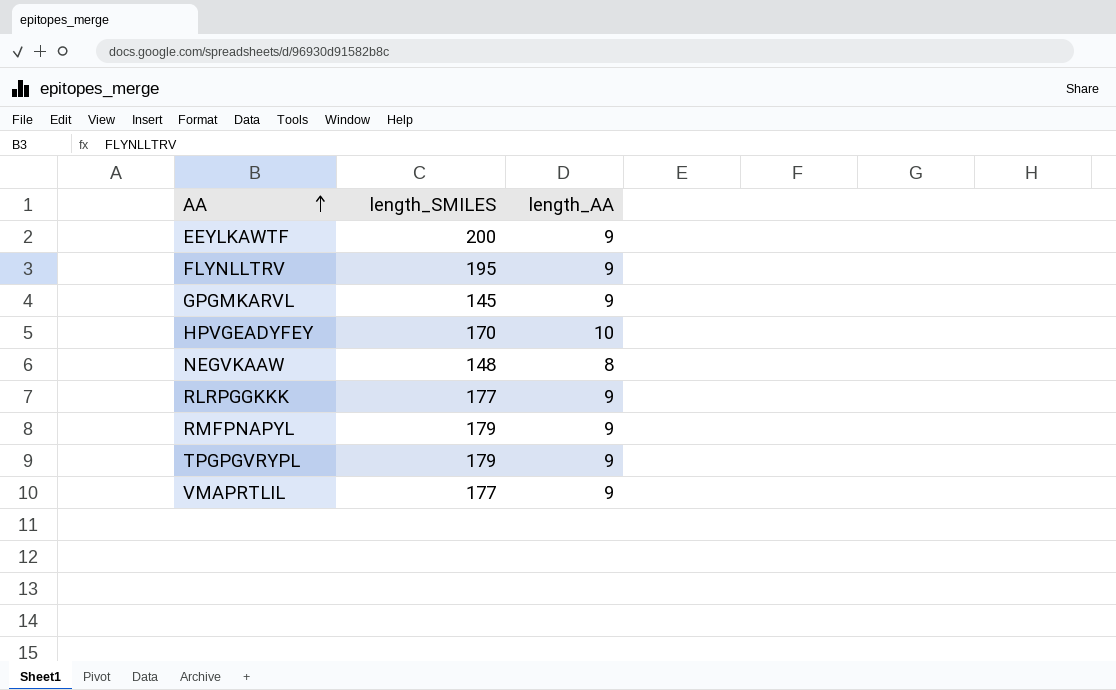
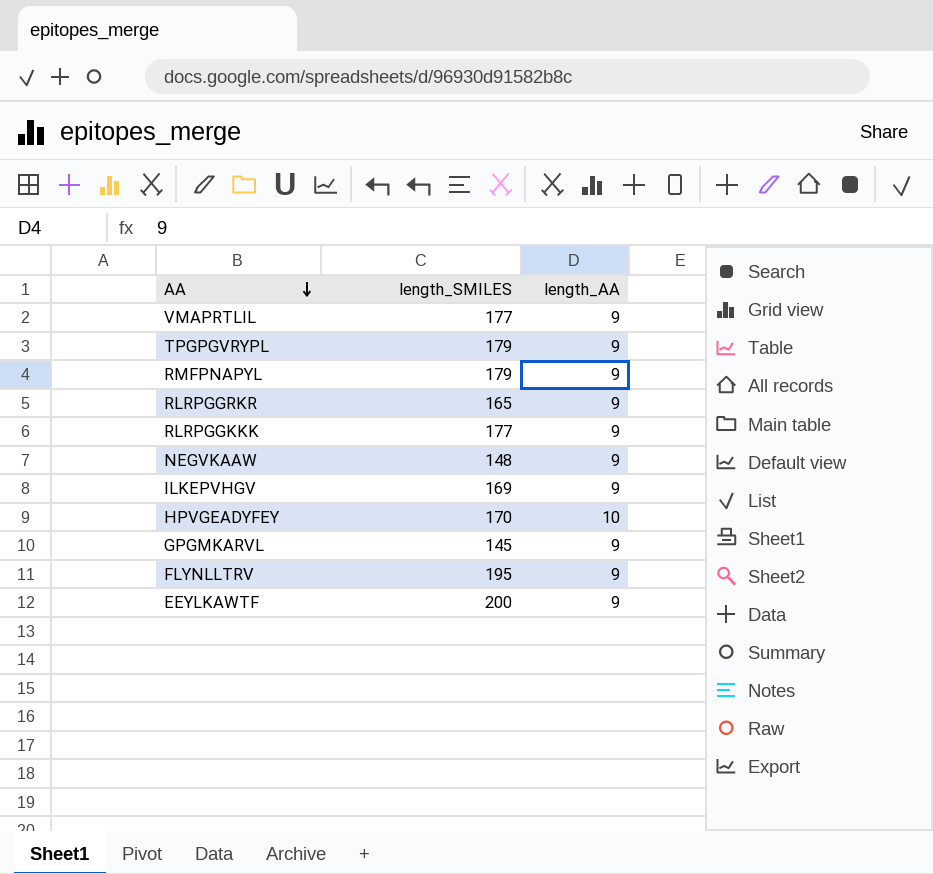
row order: AA ascending -> AA descending
row RLRPGGRKR: none -> 165 | 9
NEGVKAAW | length_AA: 8 -> 9
row ILKEPVHGV: none -> 169 | 9

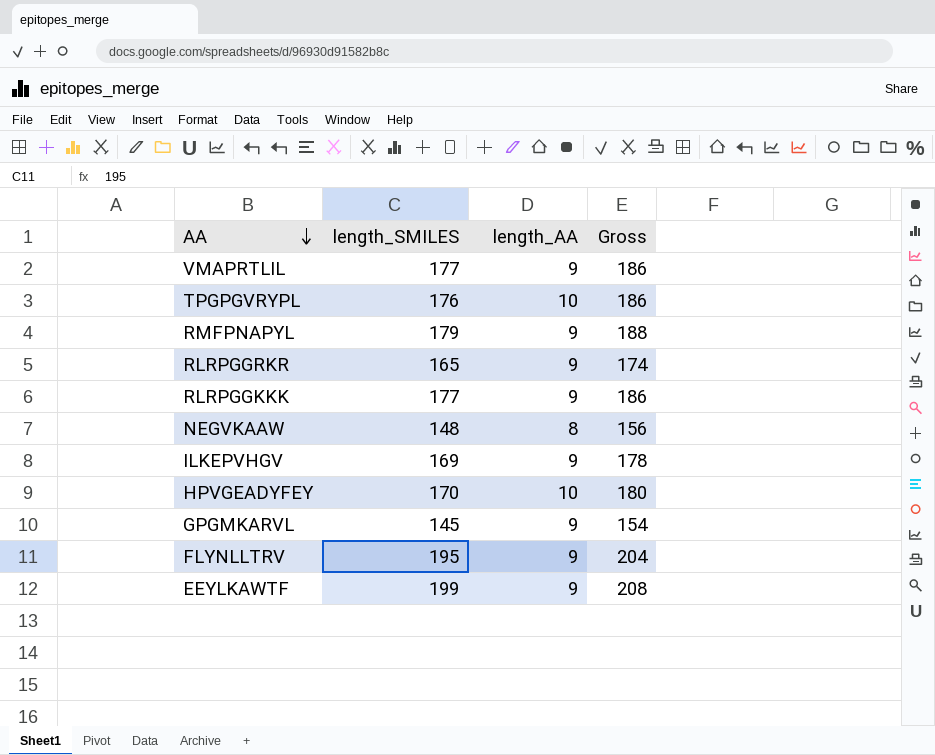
column Gross | formula: none -> [length_SMILES] + [length_AA]
TPGPGVRYPL | length_SMILES: 179 -> 176
TPGPGVRYPL | length_AA: 9 -> 10
NEGVKAAW | length_AA: 9 -> 8
EEYLKAWTF | length_SMILES: 200 -> 199

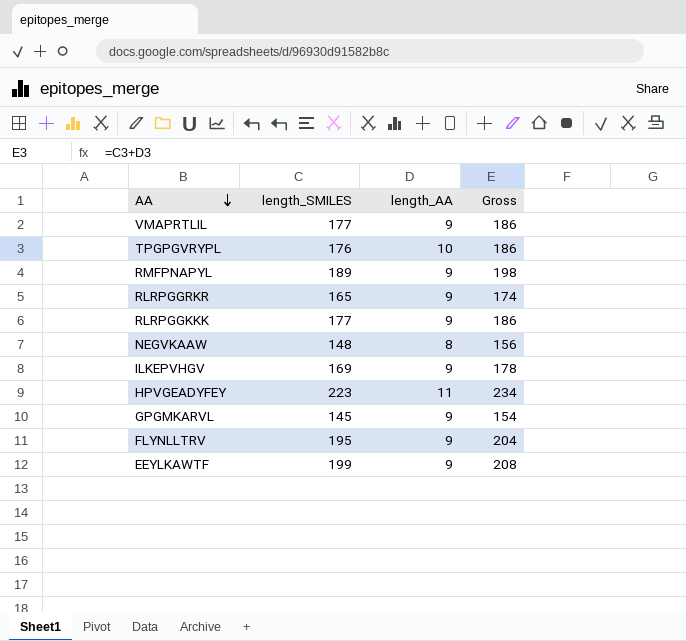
RMFPNAPYL | length_SMILES: 179 -> 189
RMFPNAPYL | Gross: 188 -> 198
HPVGEADYFEY | length_SMILES: 170 -> 223
HPVGEADYFEY | length_AA: 10 -> 11
HPVGEADYFEY | Gross: 180 -> 234

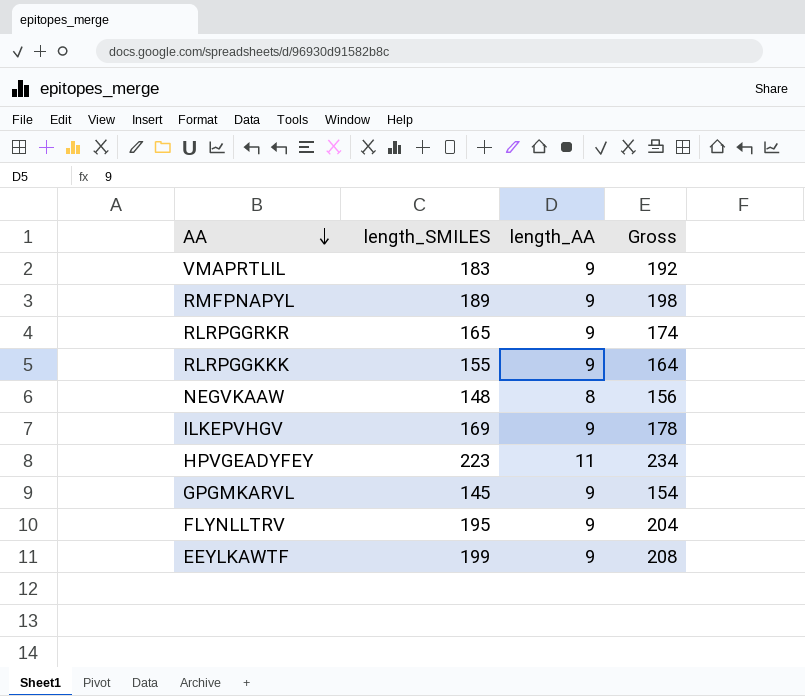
row TPGPGVRYPL: 176 | 10 | 186 -> none
VMAPRTLIL | length_SMILES: 177 -> 183
VMAPRTLIL | Gross: 186 -> 192
RLRPGGKKK | length_SMILES: 177 -> 155
RLRPGGKKK | Gross: 186 -> 164

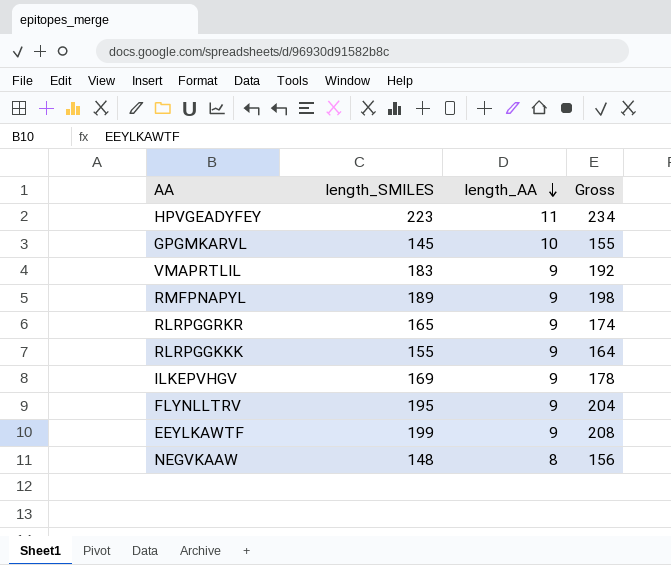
row order: AA descending -> length_AA descending
GPGMKARVL | length_AA: 9 -> 10
GPGMKARVL | Gross: 154 -> 155

